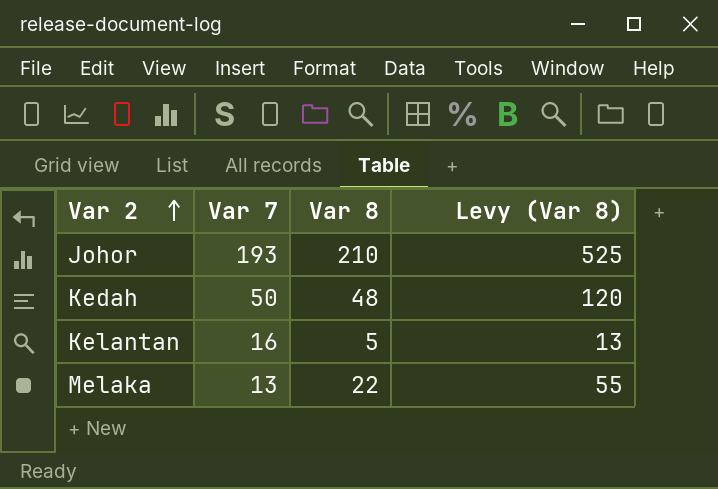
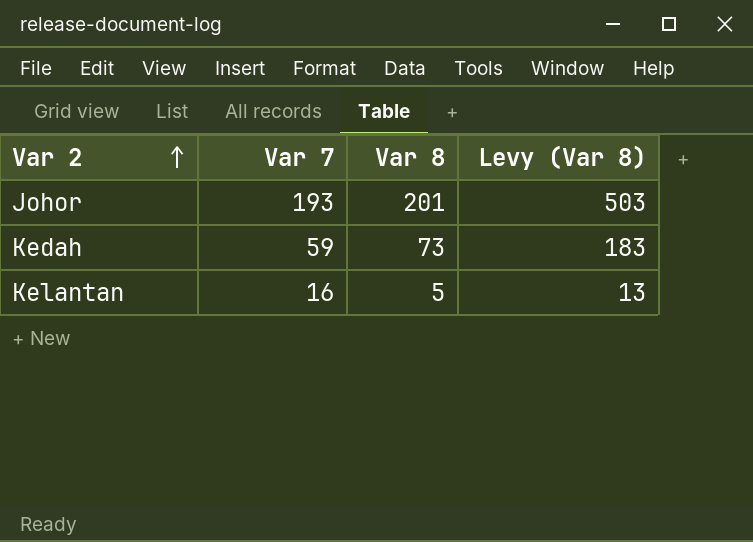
row Melaka: 13 | 22 | 55 -> none
Johor | Var 8: 210 -> 201
Johor | Levy (Var 8): 525 -> 503
Kedah | Var 7: 50 -> 59
Kedah | Var 8: 48 -> 73
Kedah | Levy (Var 8): 120 -> 183

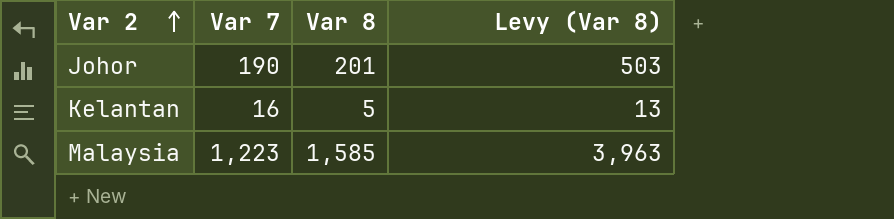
row Kedah: 59 | 73 | 183 -> none
Johor | Var 7: 193 -> 190
row Malaysia: none -> 1,223 | 1,585 | 3,963

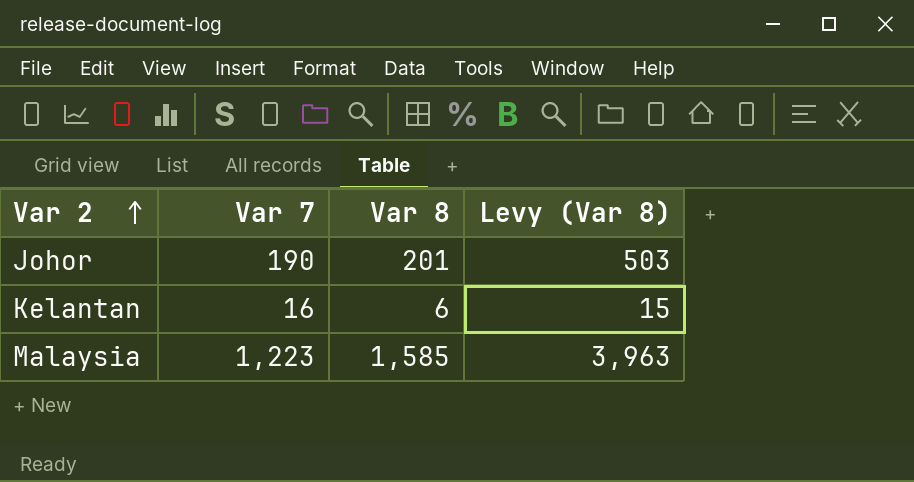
Kelantan | Var 8: 5 -> 6
Kelantan | Levy (Var 8): 13 -> 15

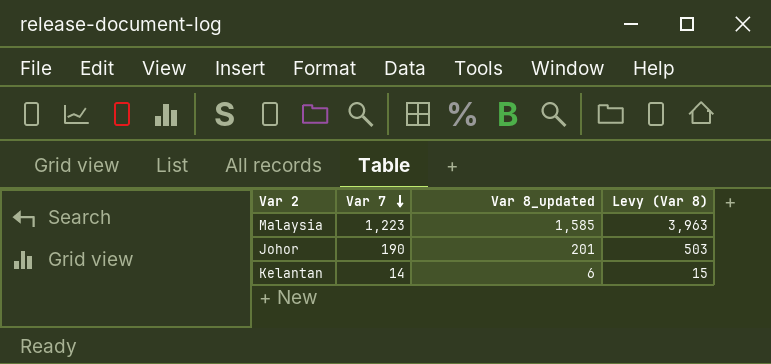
row order: Var 2 ascending -> Var 7 descending
column name: Var 8 -> Var 8_updated
Kelantan | Var 7: 16 -> 14

